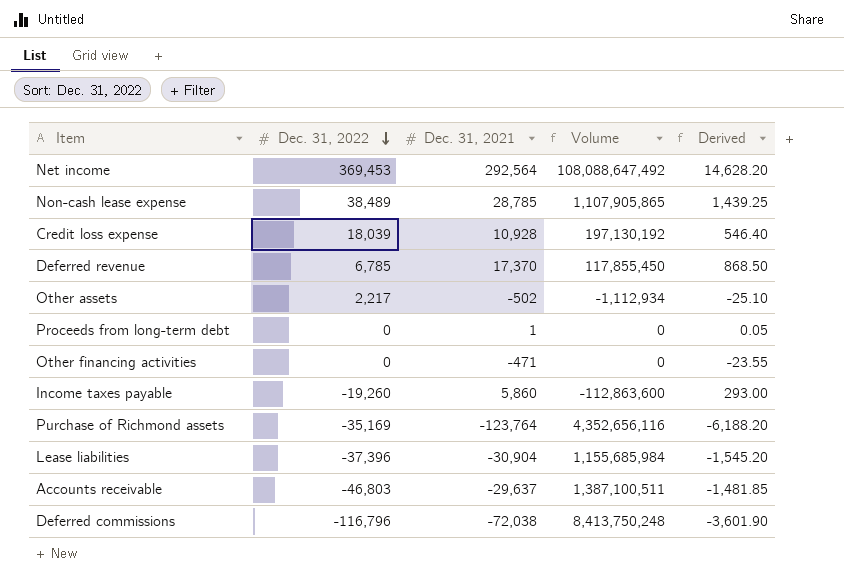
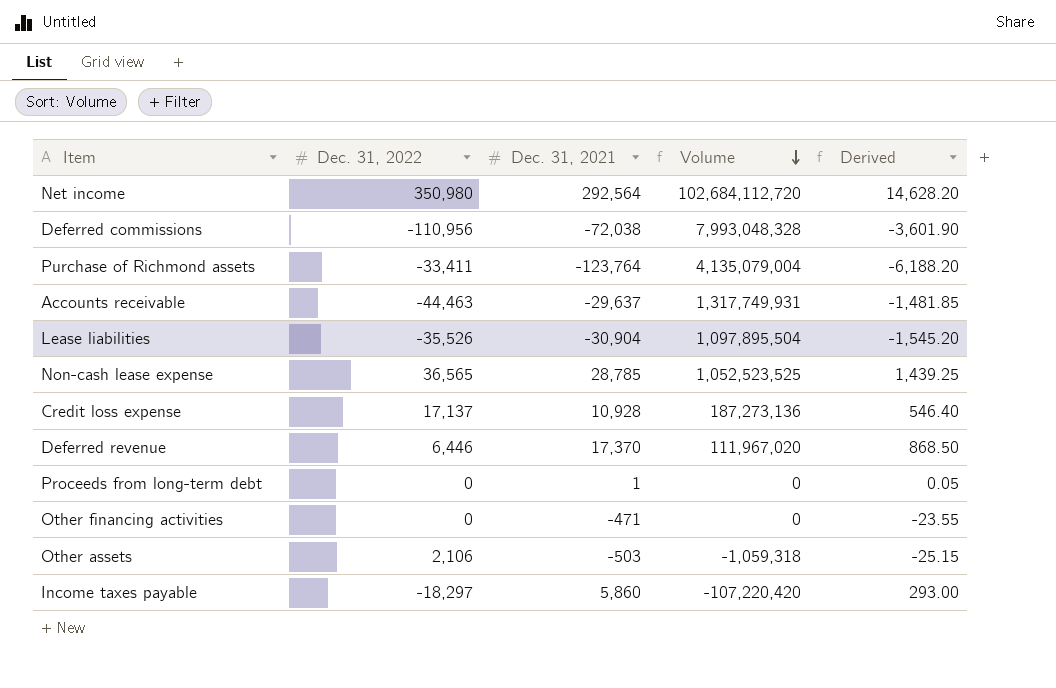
row order: Dec. 31, 2022 descending -> Volume descending
Net income | Dec. 31, 2022: 369,453 -> 350,980
Net income | Volume: 108,088,647,492 -> 102,684,112,720
Deferred commissions | Dec. 31, 2022: -116,796 -> -110,956
Deferred commissions | Volume: 8,413,750,248 -> 7,993,048,328
Purchase of Richmond assets | Dec. 31, 2022: -35,169 -> -33,411
Purchase of Richmond assets | Volume: 4,352,656,116 -> 4,135,079,004
Accounts receivable | Dec. 31, 2022: -46,803 -> -44,463
Accounts receivable | Volume: 1,387,100,511 -> 1,317,749,931
Lease liabilities | Dec. 31, 2022: -37,396 -> -35,526
Lease liabilities | Volume: 1,155,685,984 -> 1,097,895,504
Non-cash lease expense | Dec. 31, 2022: 38,489 -> 36,565
Non-cash lease expense | Volume: 1,107,905,865 -> 1,052,523,525
Credit loss expense | Dec. 31, 2022: 18,039 -> 17,137
Credit loss expense | Volume: 197,130,192 -> 187,273,136
Deferred revenue | Dec. 31, 2022: 6,785 -> 6,446
Deferred revenue | Volume: 117,855,450 -> 111,967,020
Other assets | Dec. 31, 2022: 2,217 -> 2,106
Other assets | Dec. 31, 2021: -502 -> -503
Other assets | Volume: -1,112,934 -> -1,059,318
Other assets | Derived: -25.10 -> -25.15
Income taxes payable | Dec. 31, 2022: -19,260 -> -18,297
Income taxes payable | Volume: -112,863,600 -> -107,220,420

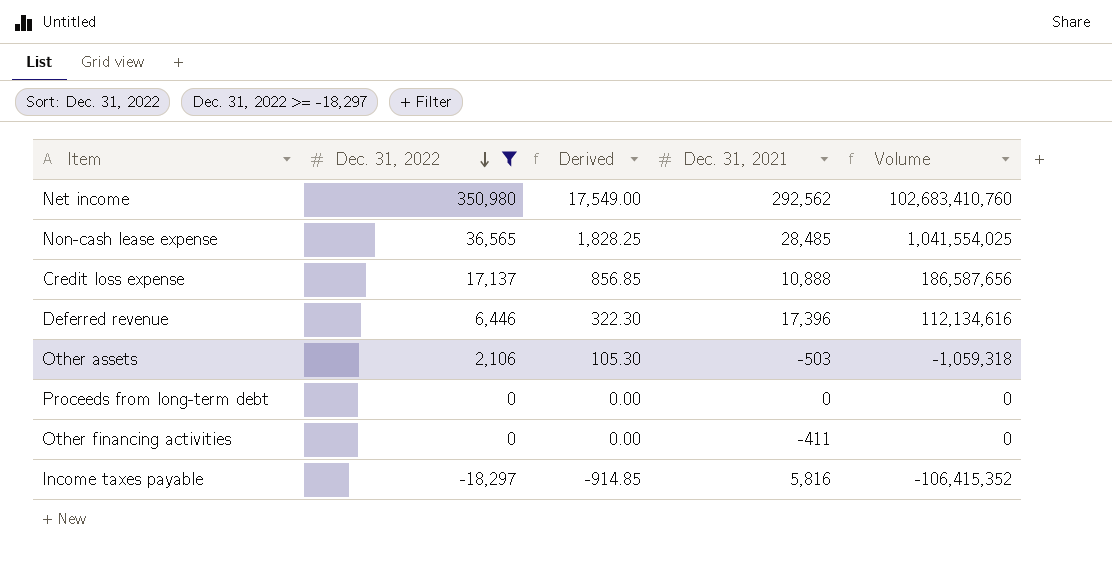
filter: none -> Dec. 31, 2022 >= -18,297
row order: Volume descending -> Dec. 31, 2022 descending
column Derived | formula: [Dec. 31, 2021] * 0.05 -> [Dec. 31, 2022] * 0.05
column Derived | position: 5 -> 3
Net income | Dec. 31, 2021: 292,564 -> 292,562
Net income | Volume: 102,684,112,720 -> 102,683,410,760
Non-cash lease expense | Dec. 31, 2021: 28,785 -> 28,485
Non-cash lease expense | Volume: 1,052,523,525 -> 1,041,554,025
Credit loss expense | Dec. 31, 2021: 10,928 -> 10,888
Credit loss expense | Volume: 187,273,136 -> 186,587,656
Deferred revenue | Dec. 31, 2021: 17,370 -> 17,396
Deferred revenue | Volume: 111,967,020 -> 112,134,616
Proceeds from long-term debt | Dec. 31, 2021: 1 -> 0
Other financing activities | Dec. 31, 2021: -471 -> -411
Income taxes payable | Dec. 31, 2021: 5,860 -> 5,816
Income taxes payable | Volume: -107,220,420 -> -106,415,352

